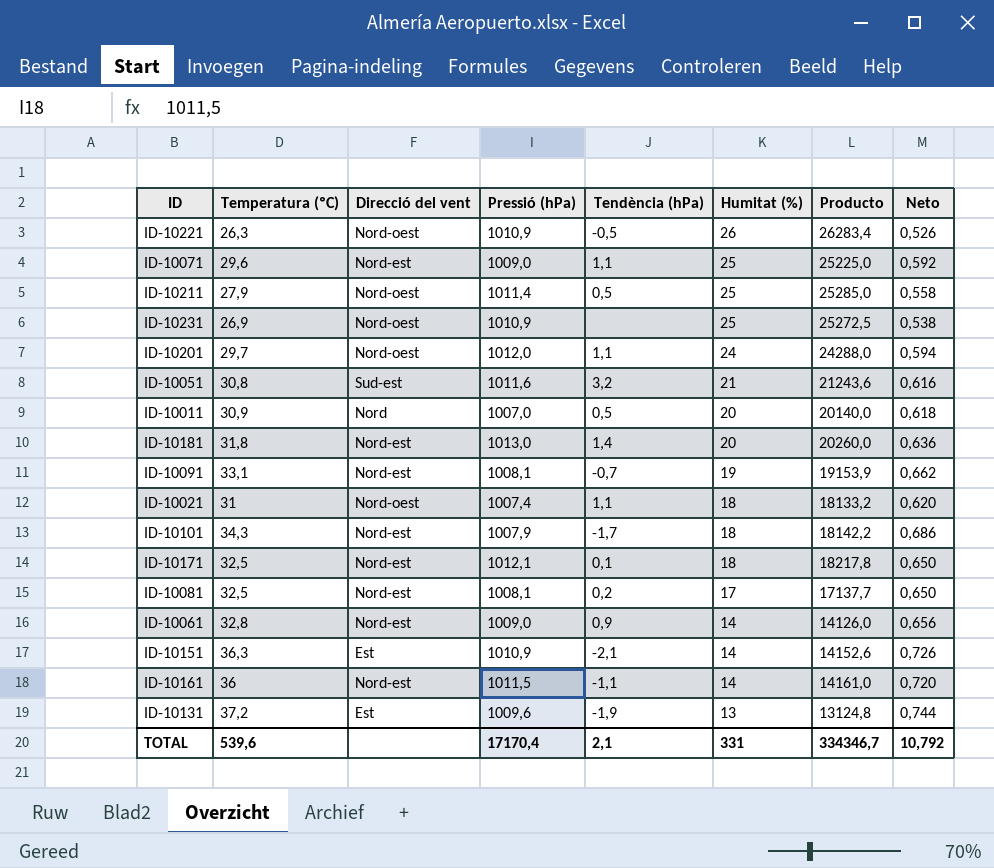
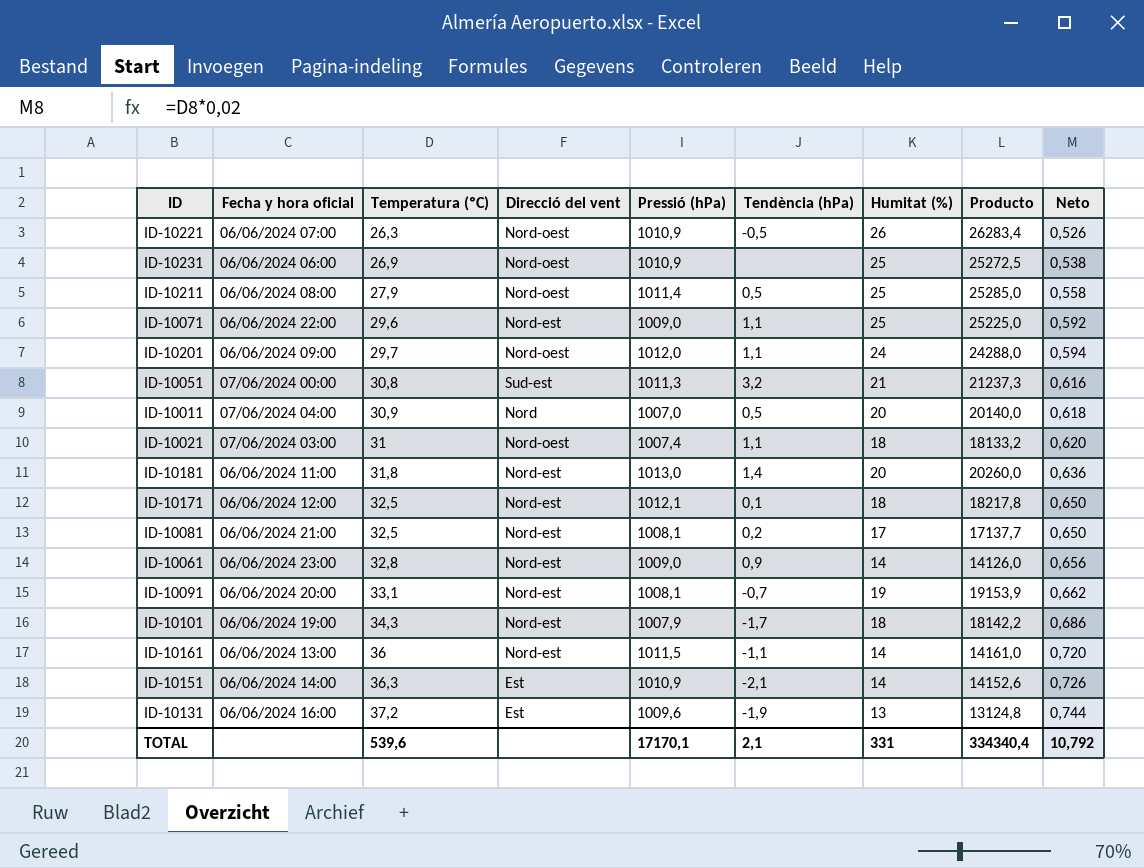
row order: Humitat (%) descending -> Temperatura (ºC) ascending
column Fecha y hora oficial | position: none -> 2
ID-10051 | Pressió (hPa): 1011,6 -> 1011,3
ID-10051 | Producto: 21243,6 -> 21237,3
TOTAL | Pressió (hPa): 17170,4 -> 17170,1
TOTAL | Producto: 334346,7 -> 334340,4

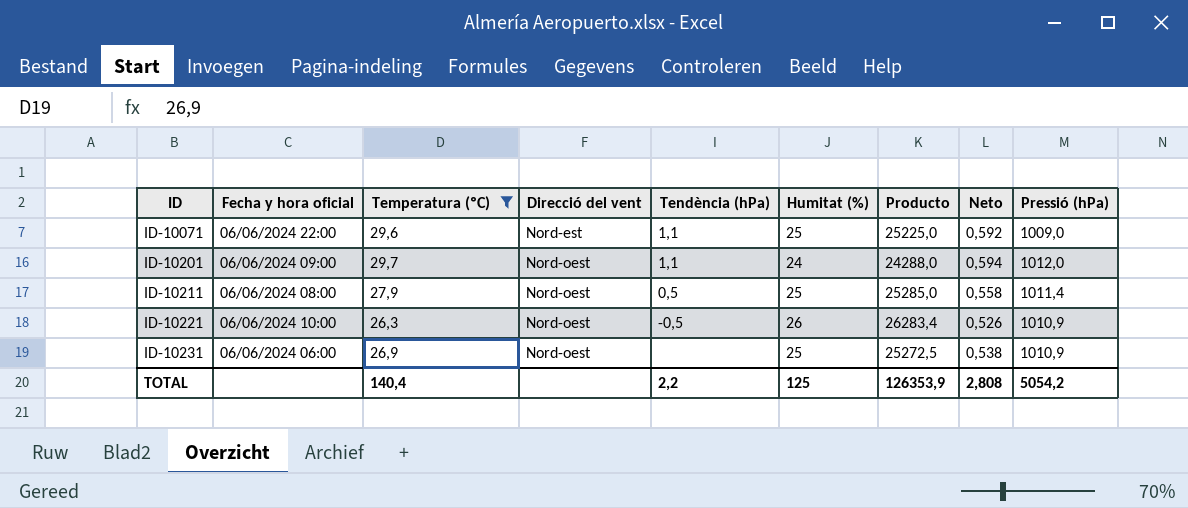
filter: none -> Temperatura (ºC) <= 29,7
row order: Temperatura (ºC) ascending -> ID ascending
column Pressió (hPa) | position: 5 -> 9
ID-10221 | Fecha y hora oficial: 06/06/2024 07:00 -> 06/06/2024 10:00
TOTAL | Temperatura (ºC): 539,6 -> 140,4
TOTAL | Tendència (hPa): 2,1 -> 2,2
TOTAL | Humitat (%): 331 -> 125
TOTAL | Producto: 334340,4 -> 126353,9
TOTAL | Neto: 10,792 -> 2,808
TOTAL | Pressió (hPa): 17170,1 -> 5054,2

